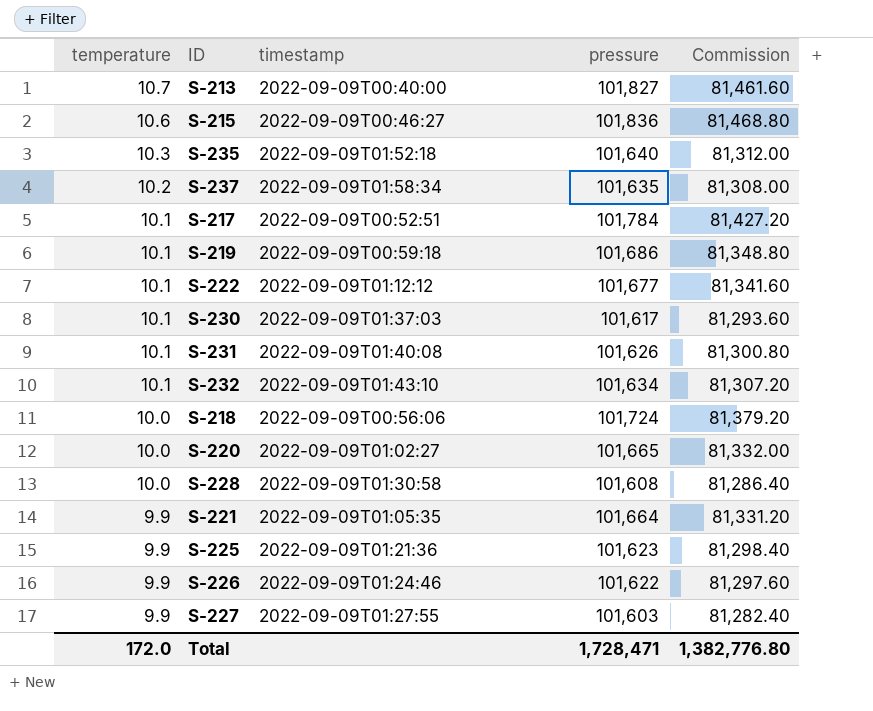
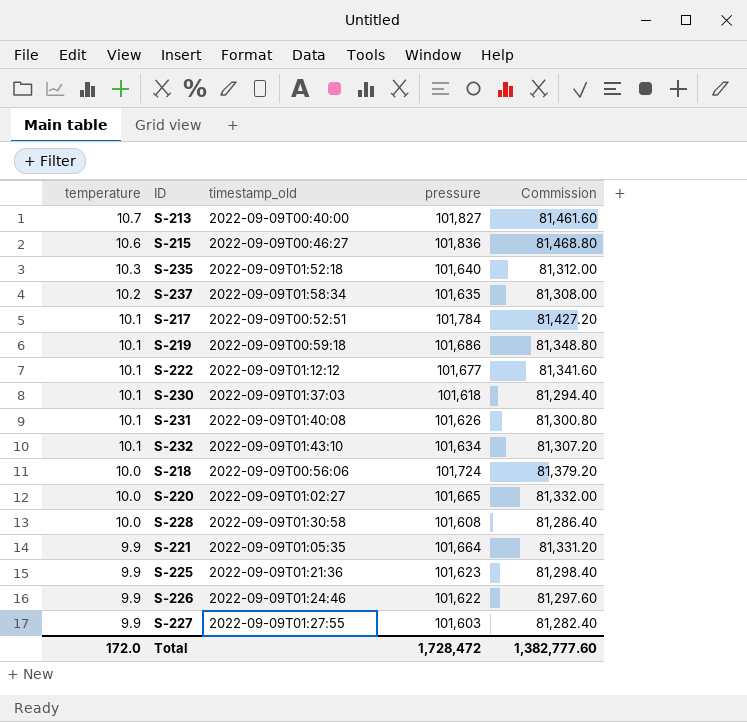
column name: timestamp -> timestamp_old
S-230 | pressure: 101,617 -> 101,618
S-230 | Commission: 81,293.60 -> 81,294.40
Total | pressure: 1,728,471 -> 1,728,472
Total | Commission: 1,382,776.80 -> 1,382,777.60

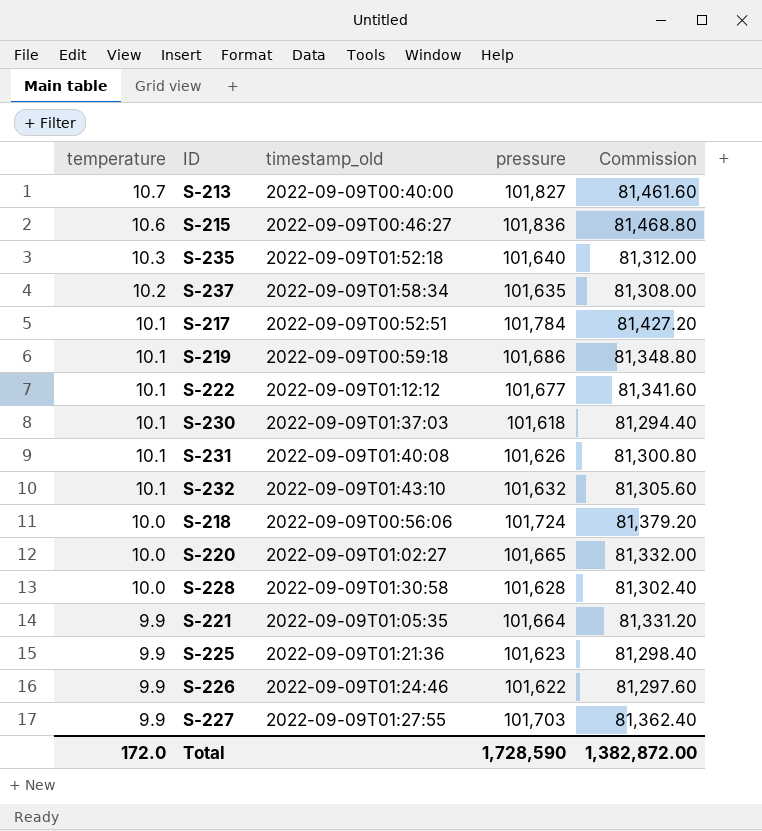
S-232 | pressure: 101,634 -> 101,632
S-232 | Commission: 81,307.20 -> 81,305.60
S-228 | pressure: 101,608 -> 101,628
S-228 | Commission: 81,286.40 -> 81,302.40
S-227 | pressure: 101,603 -> 101,703
S-227 | Commission: 81,282.40 -> 81,362.40
Total | pressure: 1,728,472 -> 1,728,590
Total | Commission: 1,382,777.60 -> 1,382,872.00

